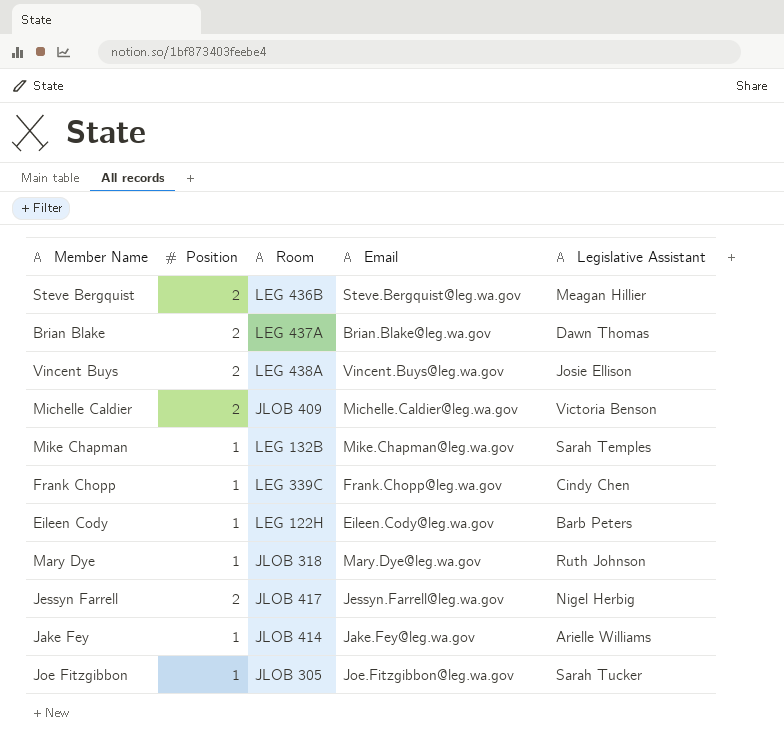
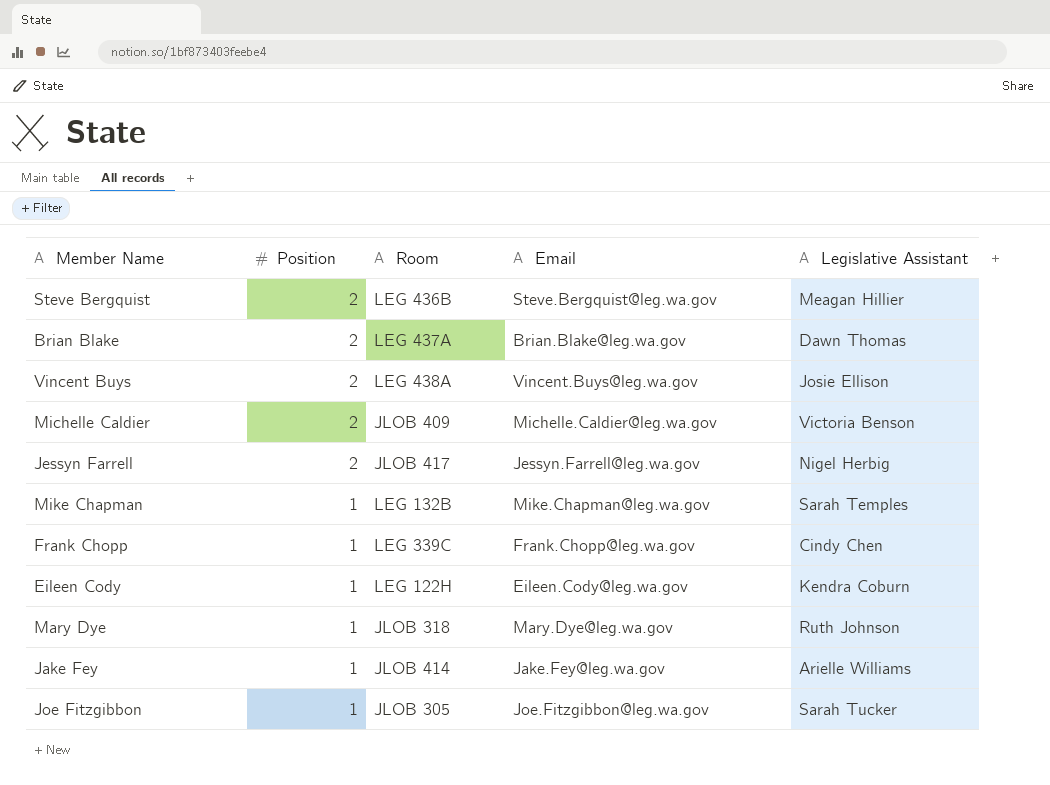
row order: none -> Position descending
Eileen Cody | Legislative Assistant: Barb Peters -> Kendra Coburn

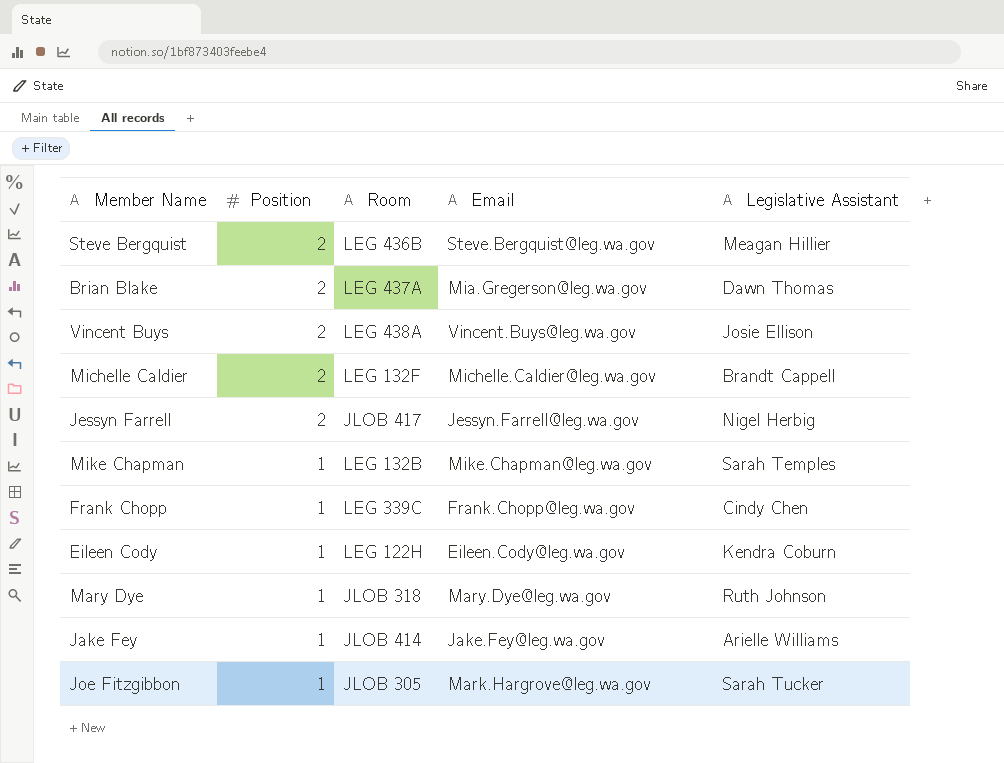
Brian Blake | Email: Brian.Blake@leg.wa.gov -> Mia.Gregerson@leg.wa.gov
Michelle Caldier | Room: JLOB 409 -> LEG 132F
Michelle Caldier | Legislative Assistant: Victoria Benson -> Brandt Cappell
Joe Fitzgibbon | Email: Joe.Fitzgibbon@leg.wa.gov -> Mark.Hargrove@leg.wa.gov

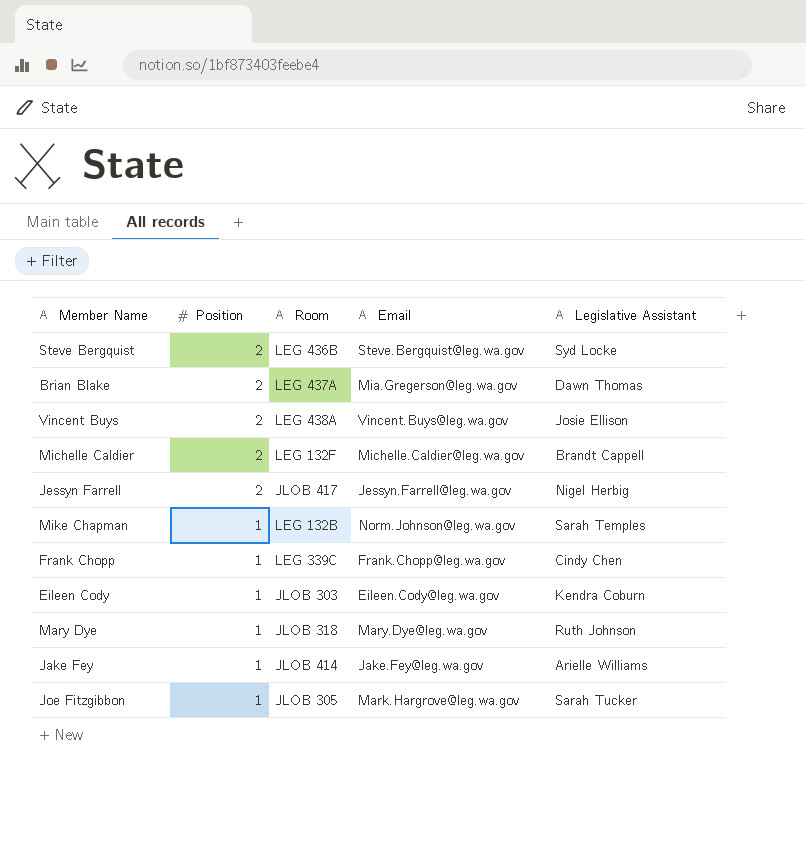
Steve Bergquist | Legislative Assistant: Meagan Hillier -> Syd Locke
Mike Chapman | Email: Mike.Chapman@leg.wa.gov -> Norm.Johnson@leg.wa.gov
Eileen Cody | Room: LEG 122H -> JLOB 303

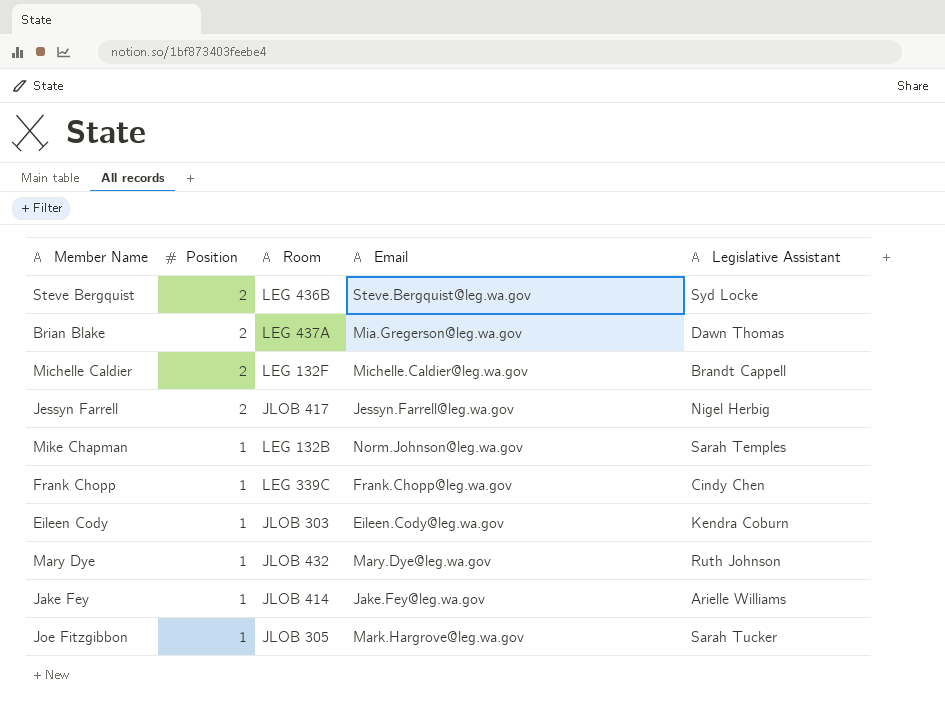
row Vincent Buys: 2 | LEG 438A | Vincent.Buys@leg.wa.gov | Josie Ellison -> none
Mary Dye | Room: JLOB 318 -> JLOB 432

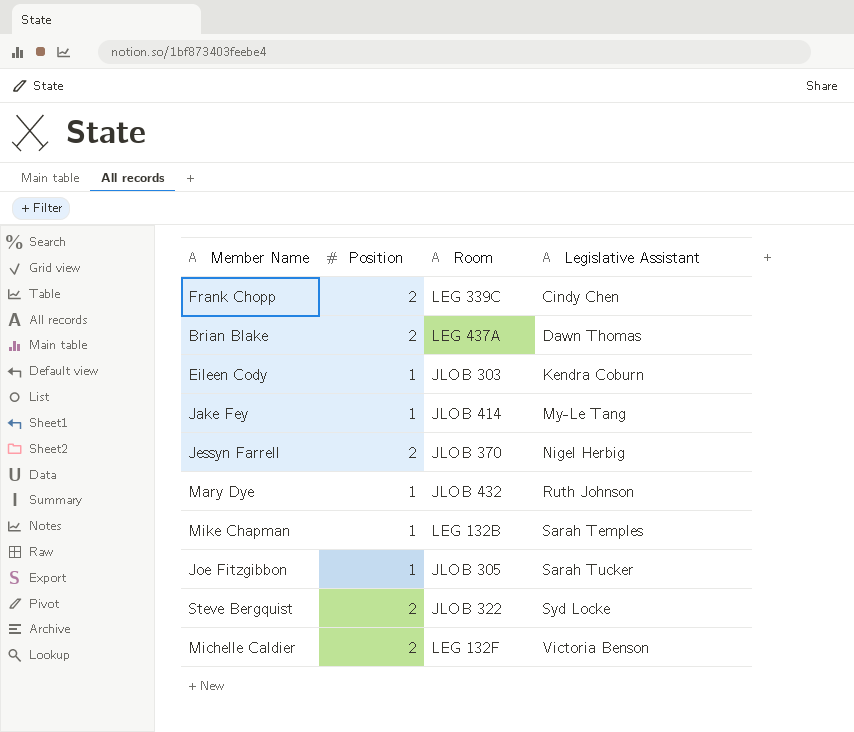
row order: Position descending -> Legislative Assistant ascending
column Email | position: 4 -> none
Frank Chopp | Position: 1 -> 2
Jake Fey | Legislative Assistant: Arielle Williams -> My-Le Tang
Jessyn Farrell | Room: JLOB 417 -> JLOB 370
Steve Bergquist | Room: LEG 436B -> JLOB 322
Michelle Caldier | Legislative Assistant: Brandt Cappell -> Victoria Benson

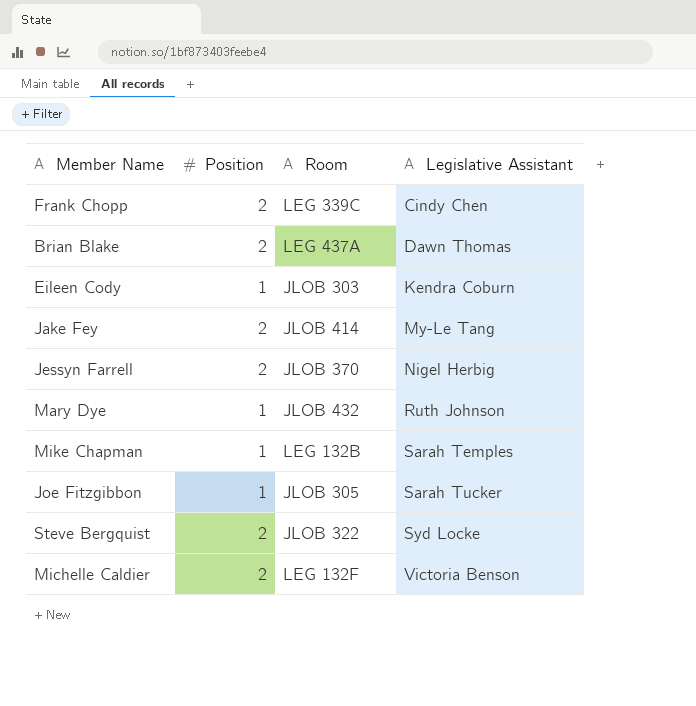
Jake Fey | Position: 1 -> 2

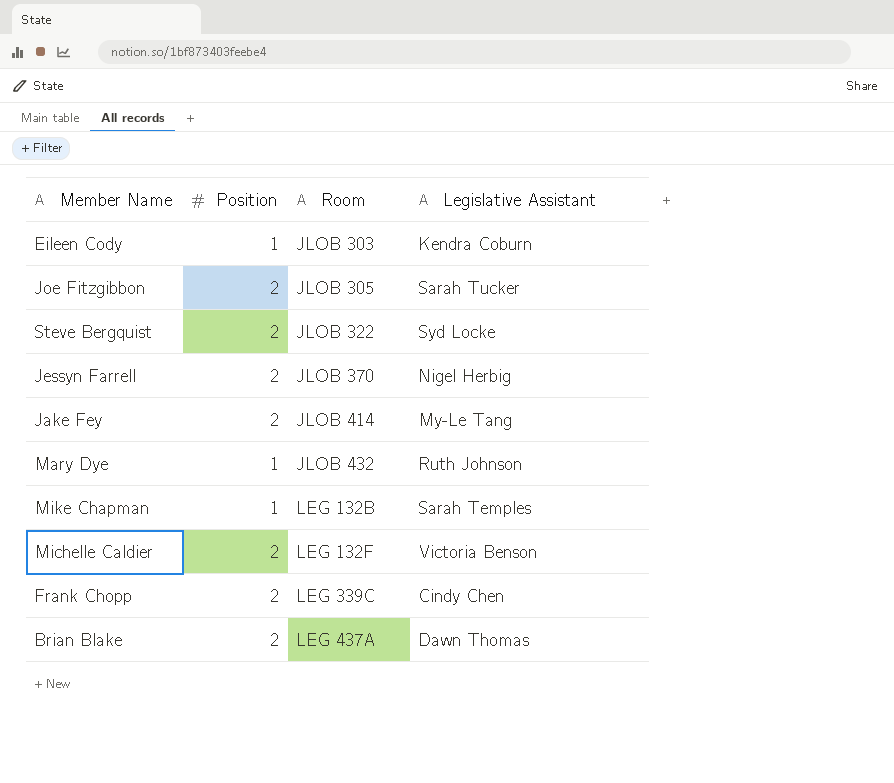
row order: Legislative Assistant ascending -> Room ascending
Joe Fitzgibbon | Position: 1 -> 2

